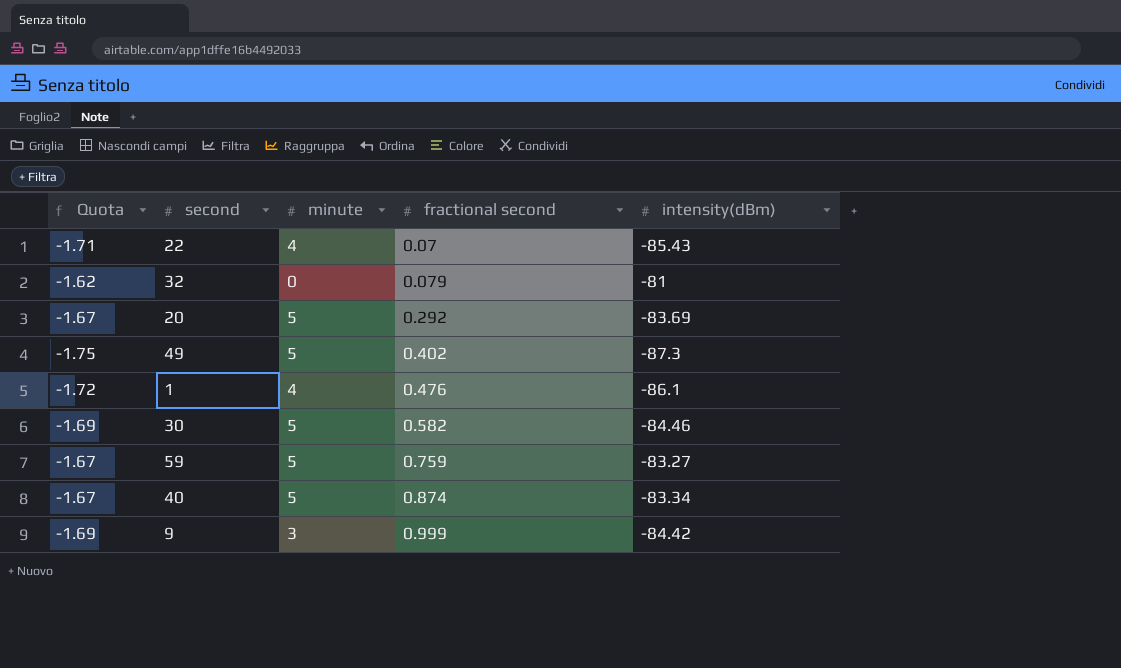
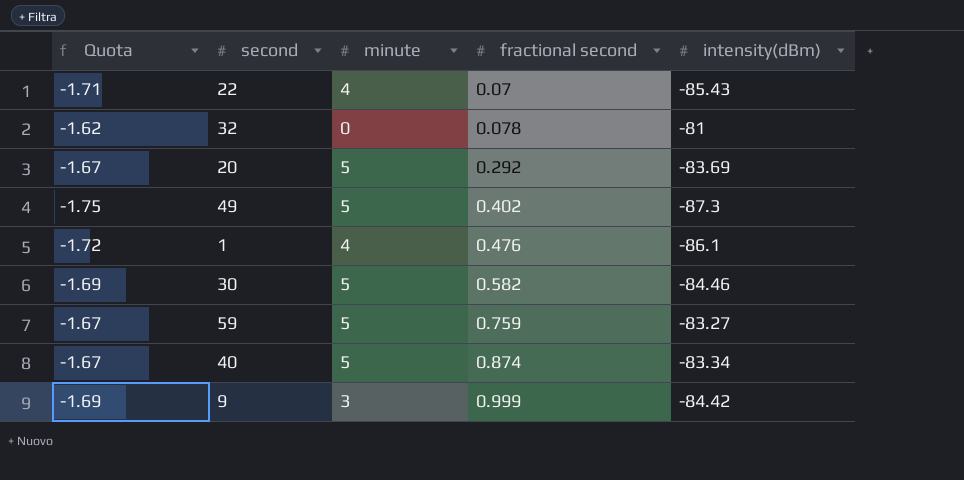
32 | fractional second: 0.079 -> 0.078

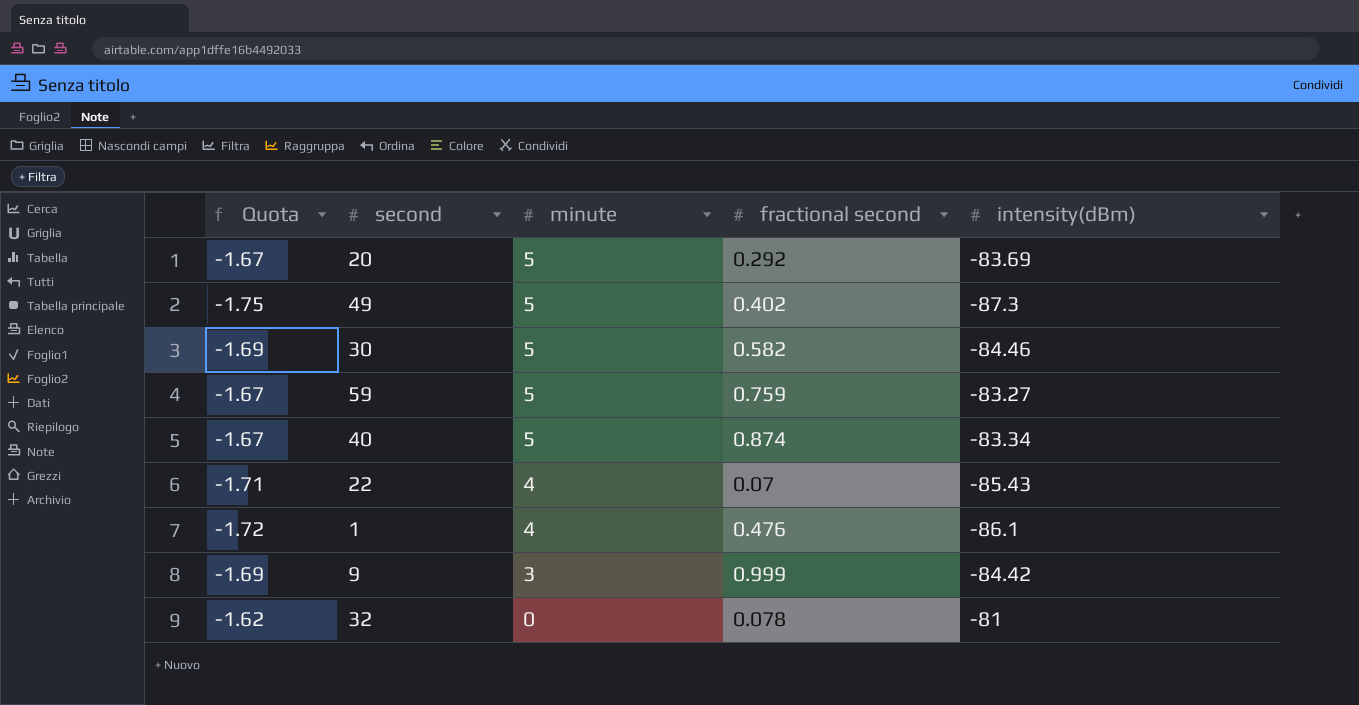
row order: fractional second ascending -> minute descending

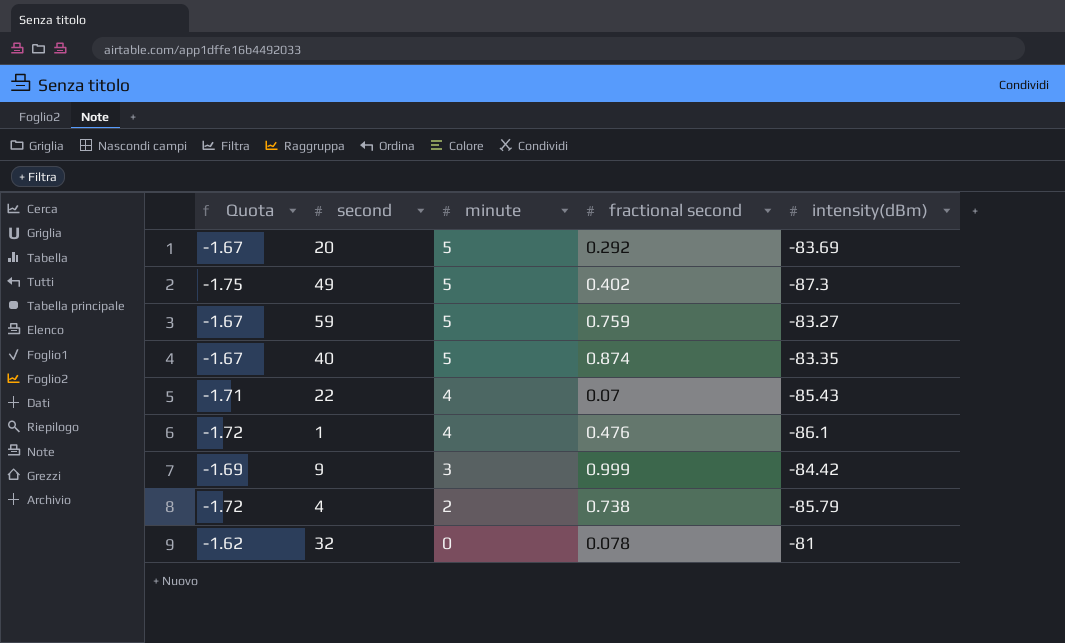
row 30: -1.69 | 5 | 0.582 | -84.46 -> none
40 | intensity(dBm): -83.34 -> -83.35
row 4: none -> -1.72 | 2 | 0.738 | -85.79

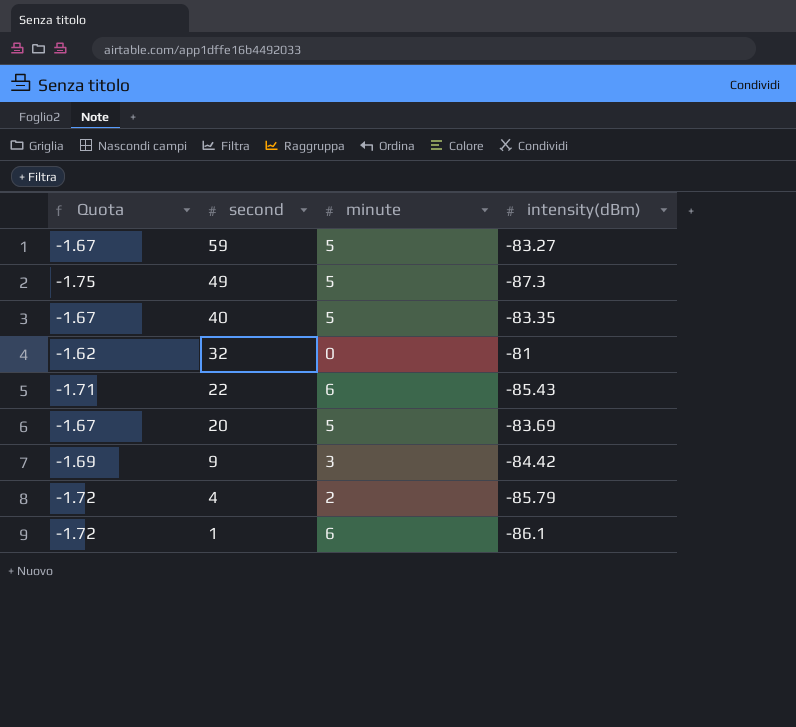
row order: minute descending -> second descending
column fractional second | position: 4 -> none
22 | minute: 4 -> 6
1 | minute: 4 -> 6

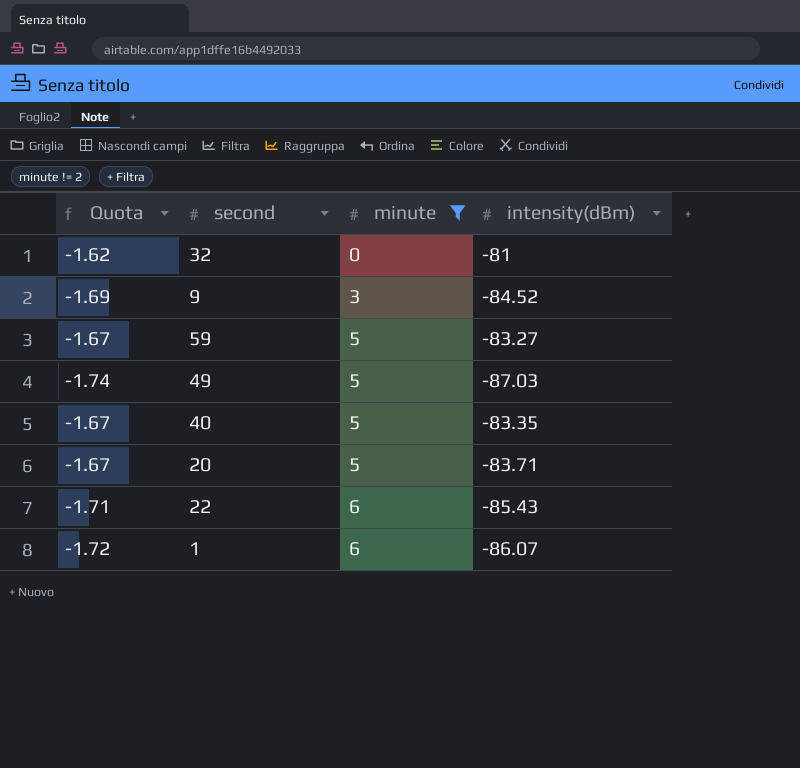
filter: none -> minute != 2
row order: second descending -> minute ascending
9 | intensity(dBm): -84.42 -> -84.52
49 | Quota: -1.75 -> -1.74
49 | intensity(dBm): -87.3 -> -87.03
20 | intensity(dBm): -83.69 -> -83.71
1 | intensity(dBm): -86.1 -> -86.07

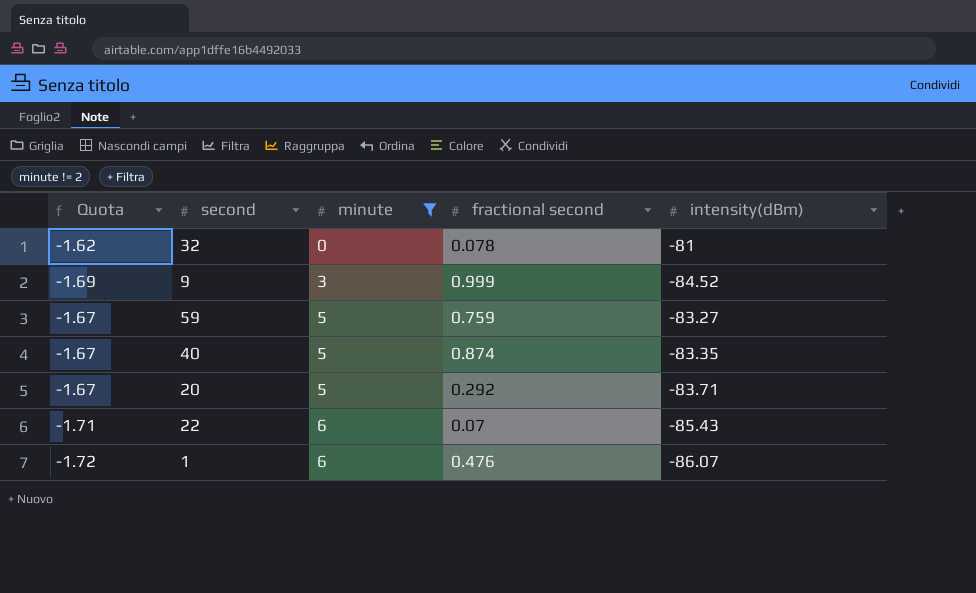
column fractional second | position: none -> 4
row 49: -1.74 | 5 | -87.03 -> none

